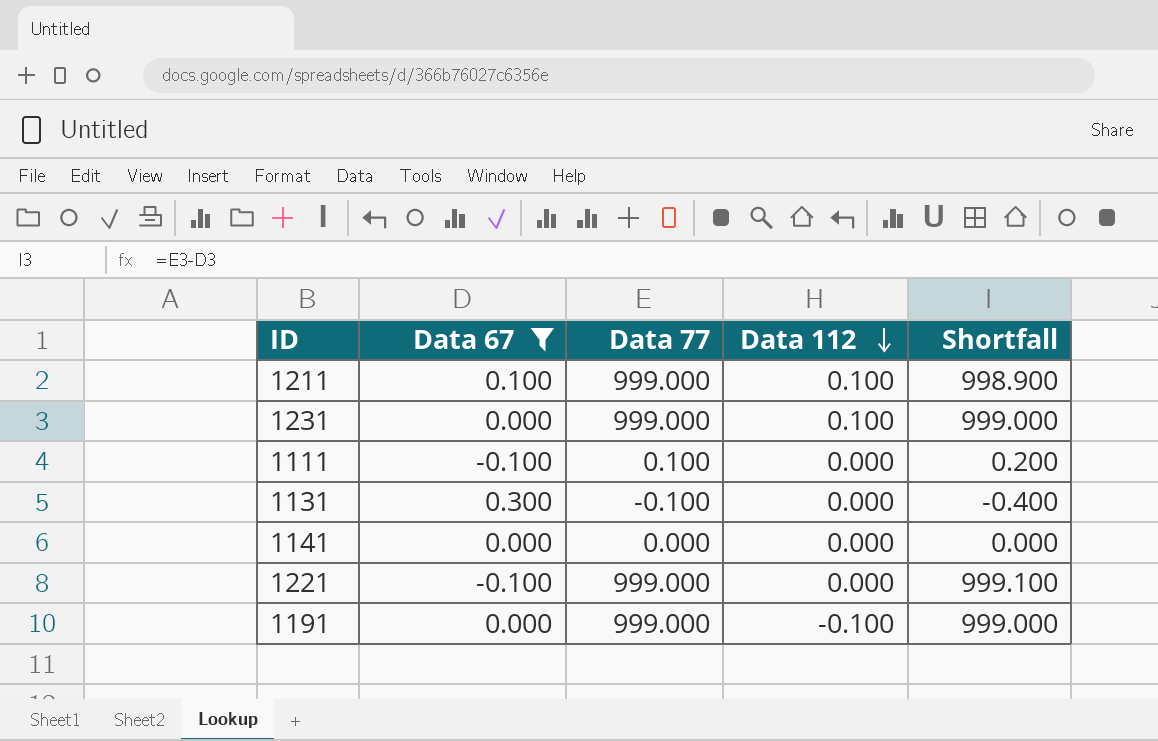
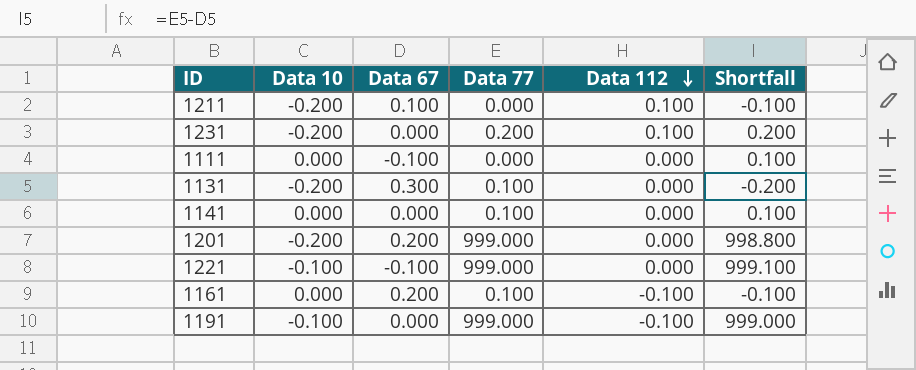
filter: Data 67 != 0.200 -> none
column Data 10 | position: none -> 2
1211 | Data 77: 999.000 -> 0.000
1211 | Shortfall: 998.900 -> -0.100
1231 | Data 77: 999.000 -> 0.200
1231 | Shortfall: 999.000 -> 0.200
1111 | Data 77: 0.100 -> 0.000
1111 | Shortfall: 0.200 -> 0.100
1131 | Data 77: -0.100 -> 0.100
1131 | Shortfall: -0.400 -> -0.200
1141 | Data 77: 0.000 -> 0.100
1141 | Shortfall: 0.000 -> 0.100

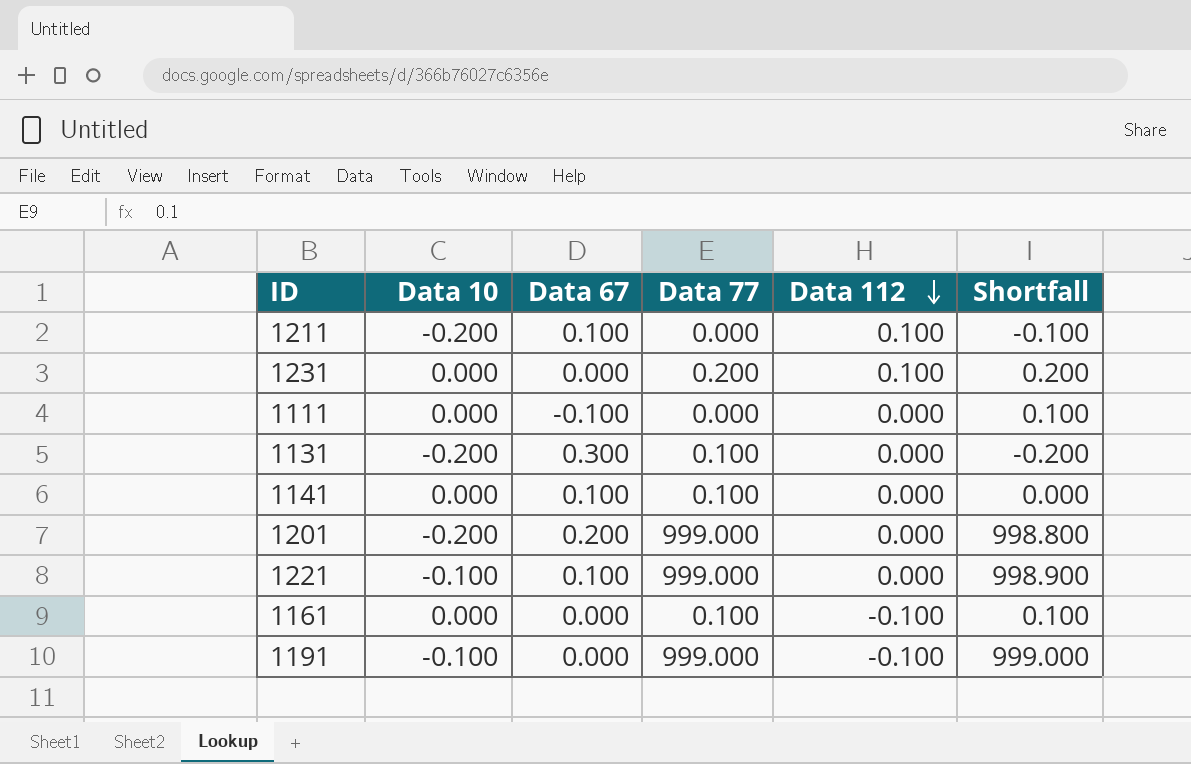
1231 | Data 10: -0.200 -> 0.000
1141 | Data 67: 0.000 -> 0.100
1141 | Shortfall: 0.100 -> 0.000
1221 | Data 67: -0.100 -> 0.100
1221 | Shortfall: 999.100 -> 998.900
1161 | Data 67: 0.200 -> 0.000
1161 | Shortfall: -0.100 -> 0.100

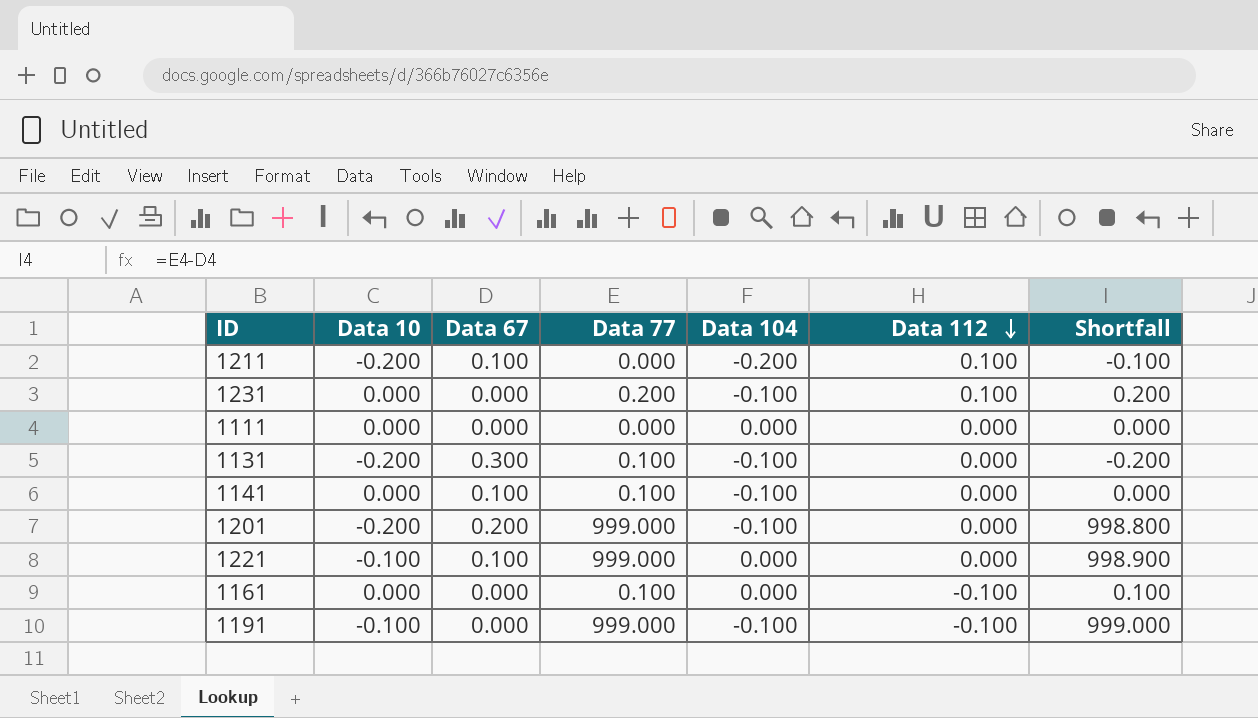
column Data 104 | position: none -> 5
1111 | Data 67: -0.100 -> 0.000
1111 | Shortfall: 0.100 -> 0.000

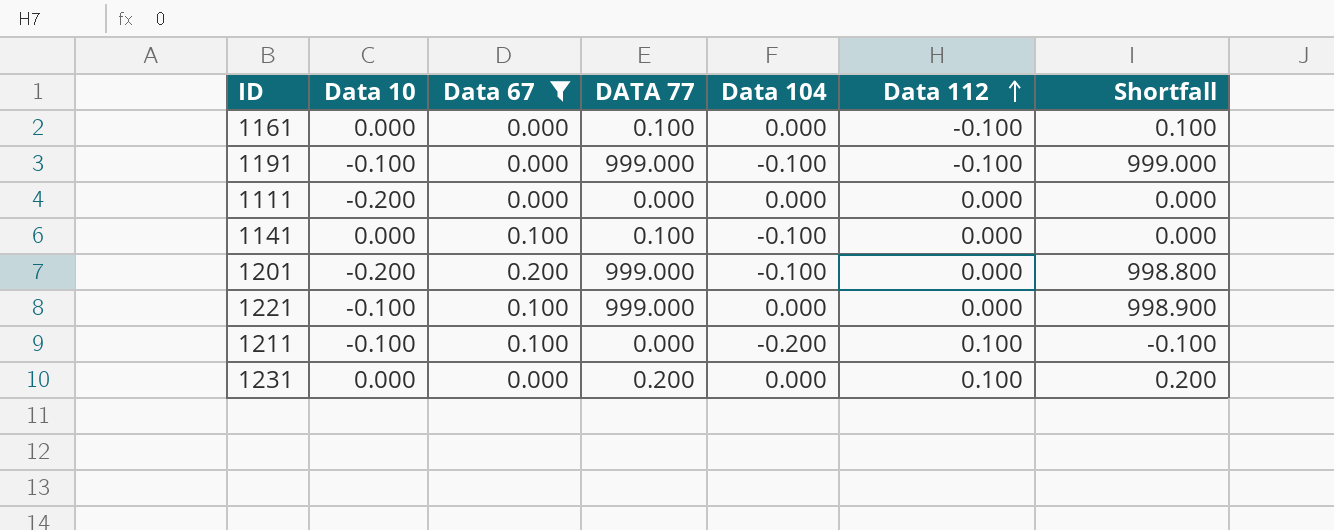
filter: none -> Data 67 != 0.300
row order: Data 112 descending -> Data 112 ascending
column name: Data 77 -> DATA 77
1111 | Data 10: 0.000 -> -0.200
1211 | Data 10: -0.200 -> -0.100
1231 | Data 104: -0.100 -> 0.000

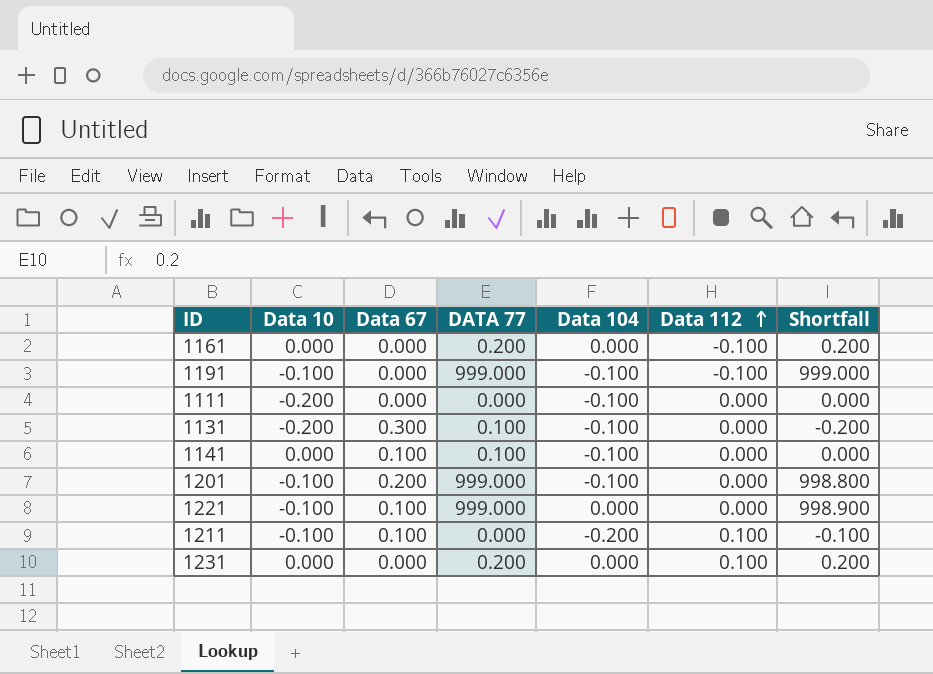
filter: Data 67 != 0.300 -> none
1161 | DATA 77: 0.100 -> 0.200
1161 | Shortfall: 0.100 -> 0.200
1111 | Data 104: 0.000 -> -0.100
1201 | Data 10: -0.200 -> -0.100

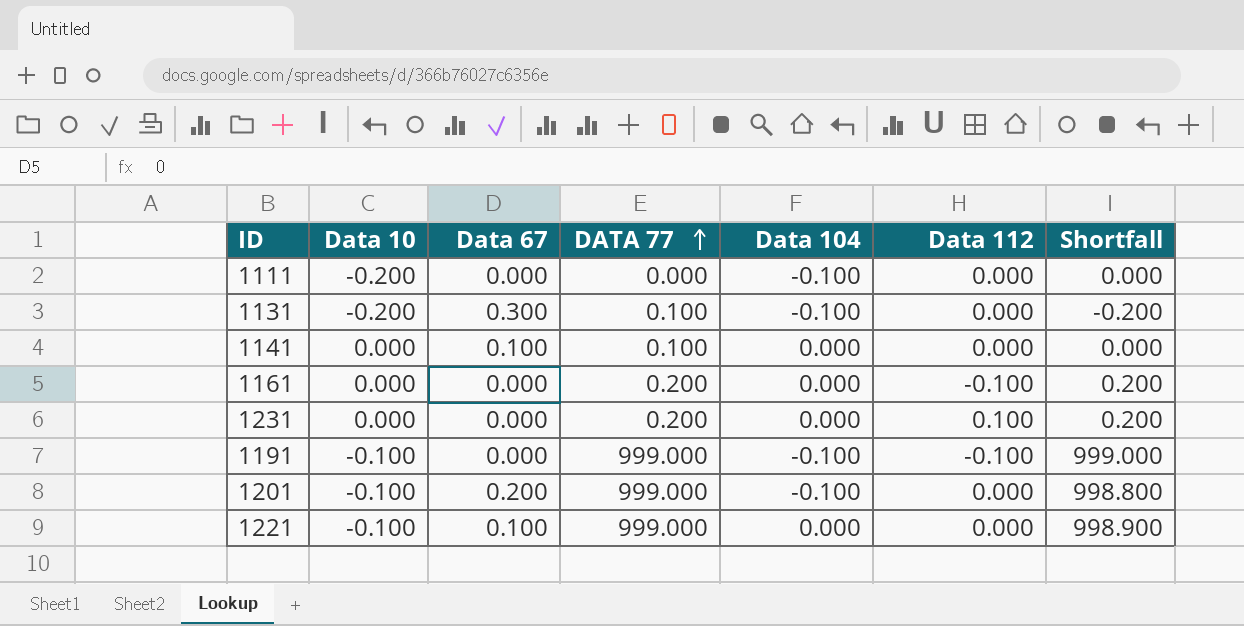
row order: Data 112 ascending -> DATA 77 ascending
row 1211: -0.100 | 0.100 | 0.000 | -0.200 | 0.100 | -0.100 -> none
1141 | Data 104: -0.100 -> 0.000

